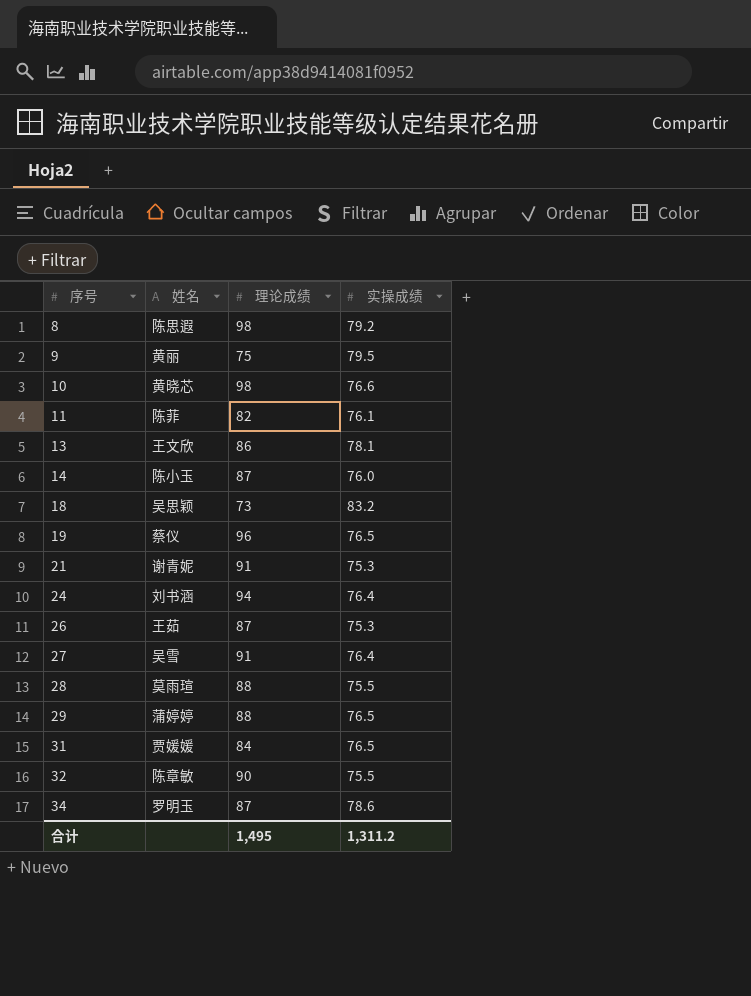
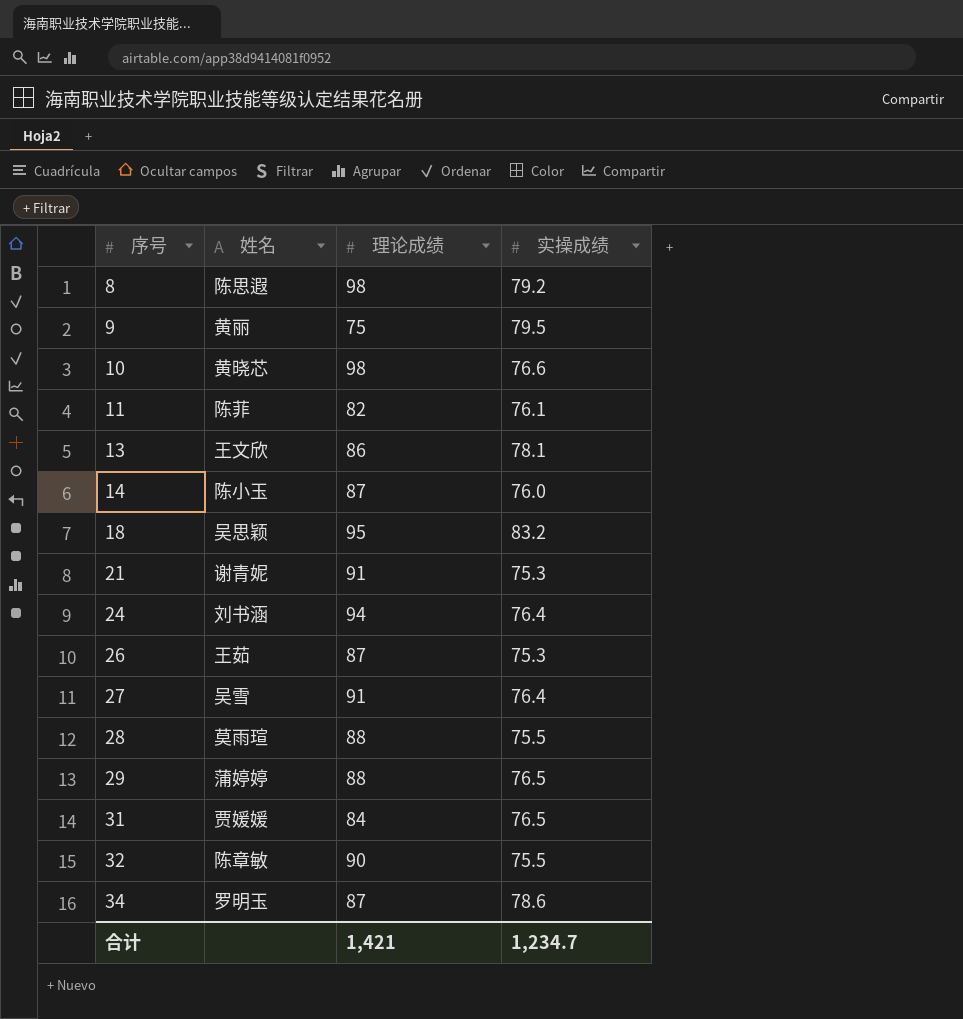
row 19: 蔡仪 | 96 | 76.5 -> none
18 | 理论成绩: 73 -> 95
合计 | 理论成绩: 1,495 -> 1,421
合计 | 实操成绩: 1,311.2 -> 1,234.7

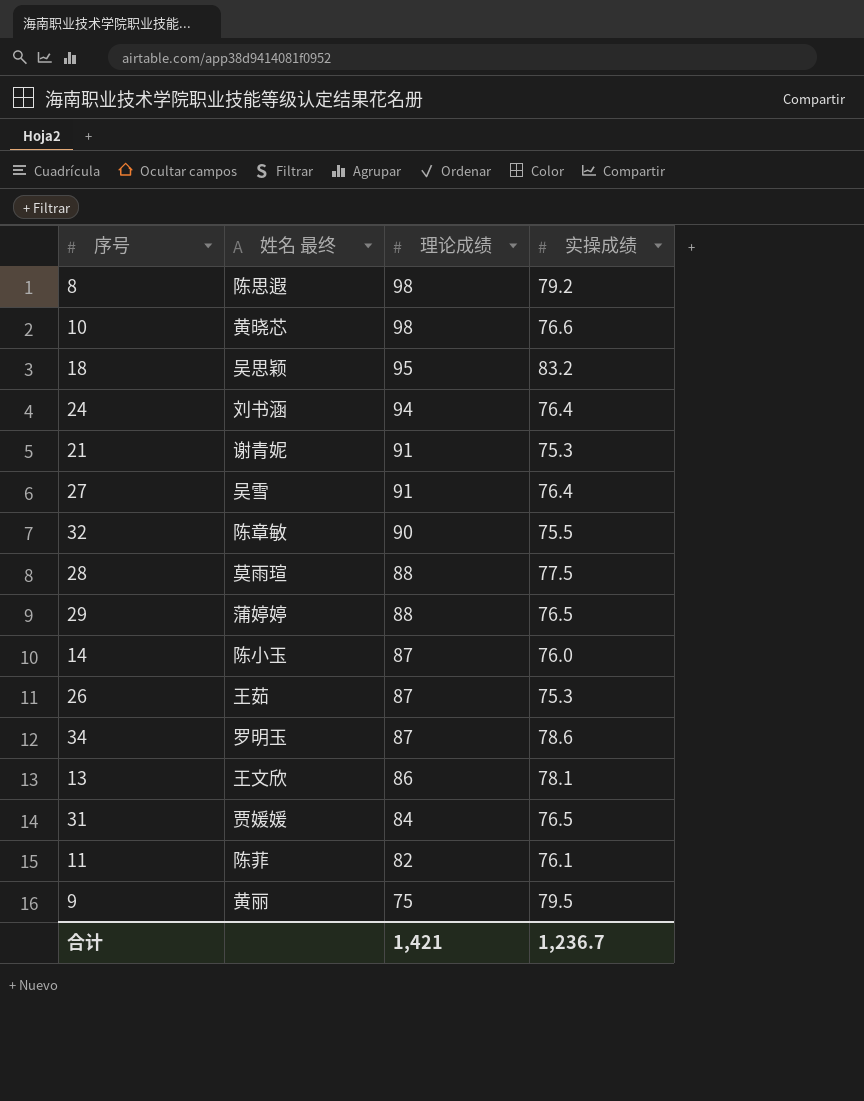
row order: 序号 ascending -> 理论成绩 descending
column name: 姓名 -> 姓名 最终
28 | 实操成绩: 75.5 -> 77.5
合计 | 实操成绩: 1,234.7 -> 1,236.7

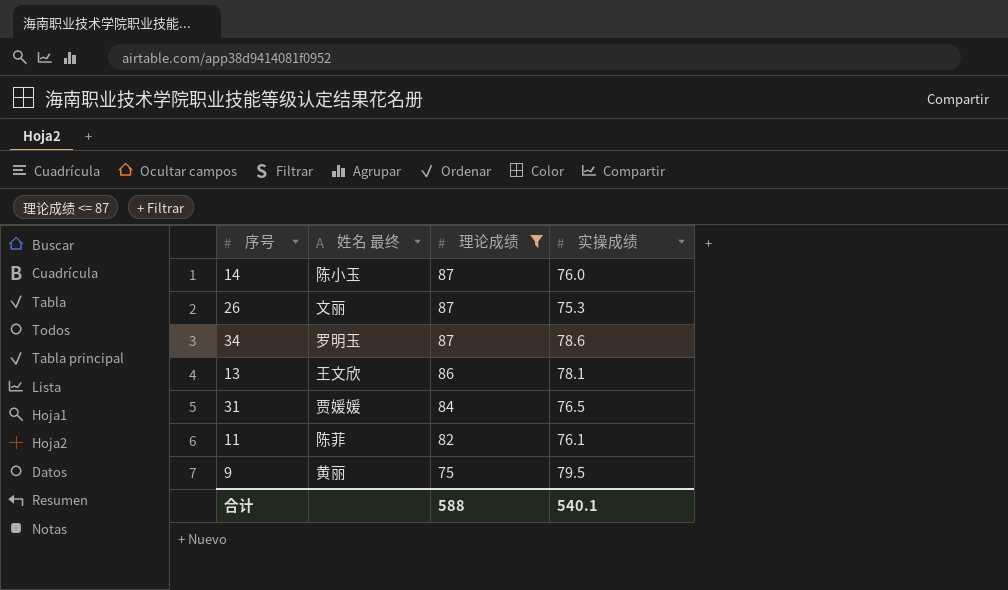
filter: none -> 理论成绩 <= 87
26 | 姓名 最终: 王茹 -> 文丽
合计 | 理论成绩: 1,421 -> 588
合计 | 实操成绩: 1,236.7 -> 540.1

